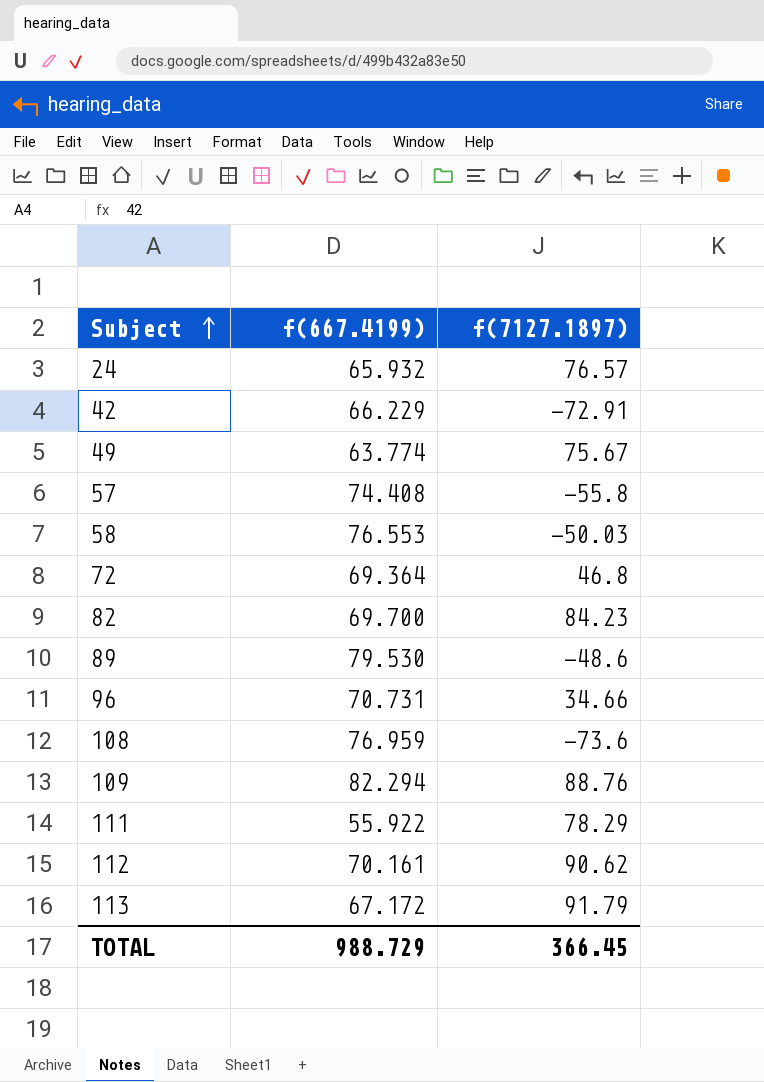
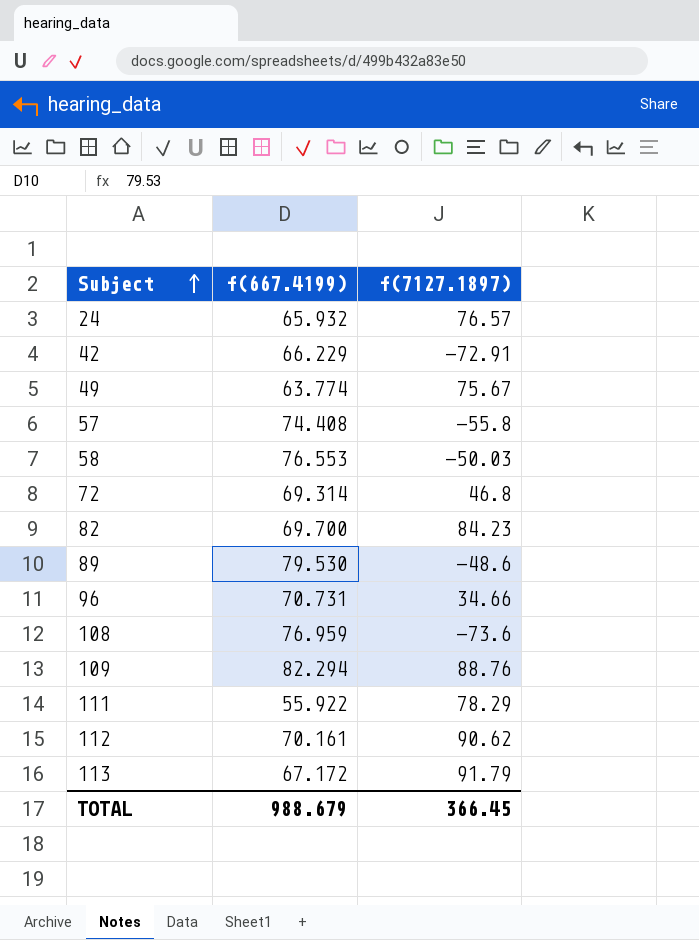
72 | f(667.4199): 69.364 -> 69.314
TOTAL | f(667.4199): 988.729 -> 988.679

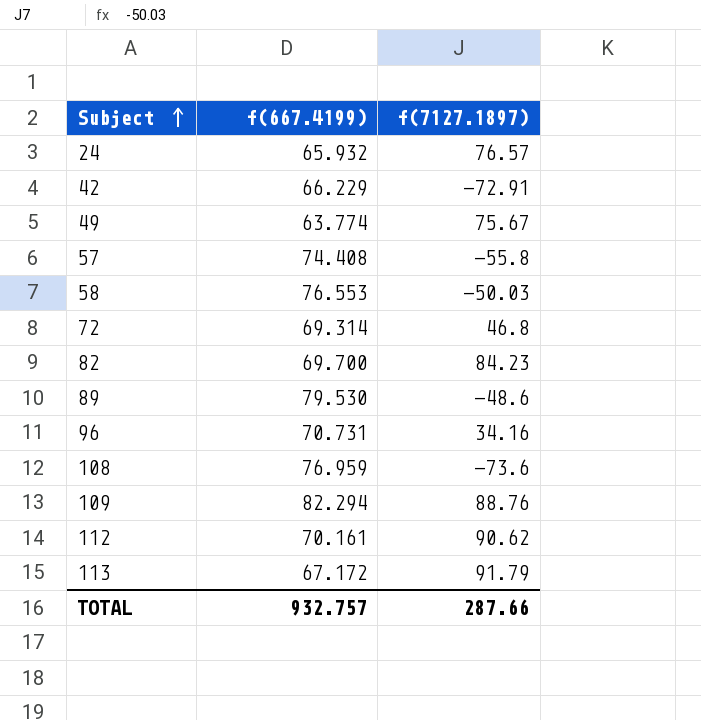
row 111: 55.922 | 78.29 -> none
96 | f(7127.1897): 34.66 -> 34.16
TOTAL | f(667.4199): 988.679 -> 932.757
TOTAL | f(7127.1897): 366.45 -> 287.66

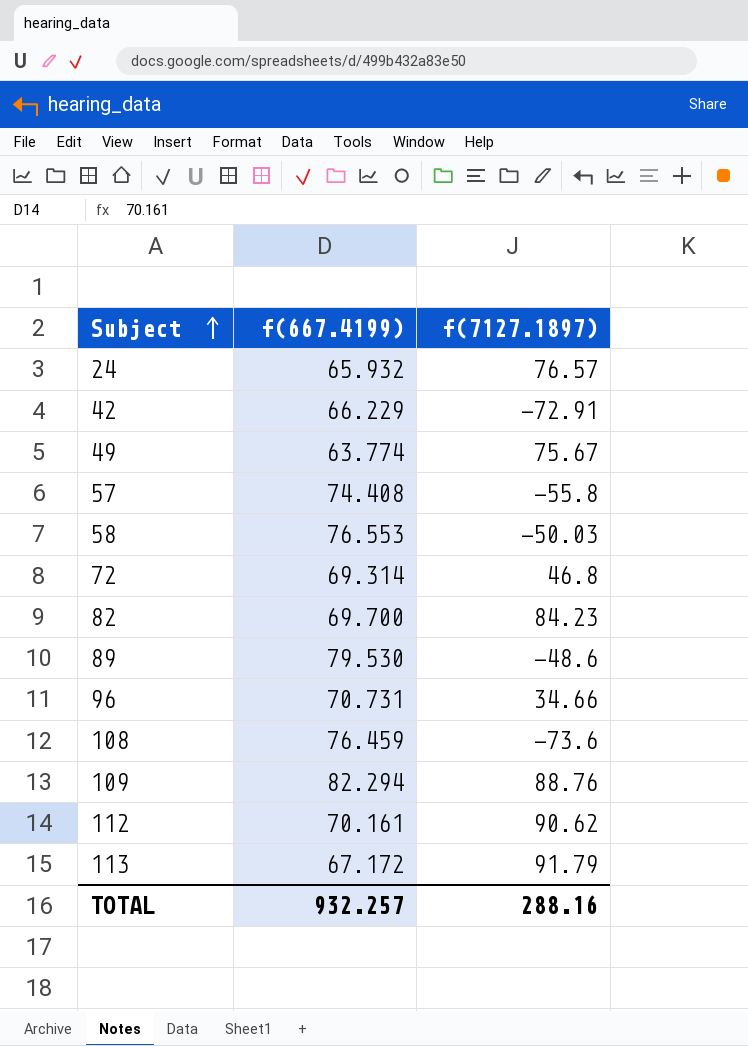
96 | f(7127.1897): 34.16 -> 34.66
108 | f(667.4199): 76.959 -> 76.459
TOTAL | f(667.4199): 932.757 -> 932.257
TOTAL | f(7127.1897): 287.66 -> 288.16

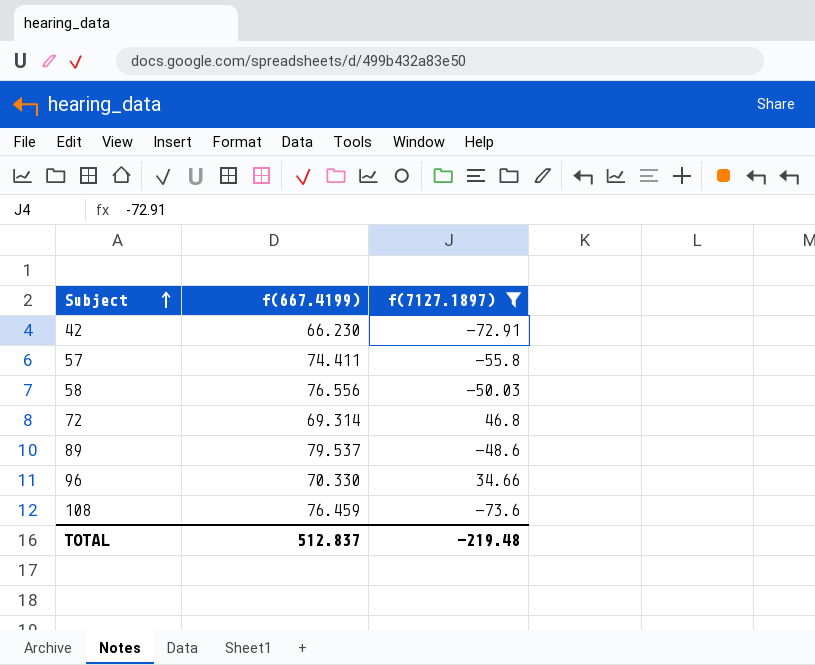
filter: none -> f(7127.1897) <= 46.8
42 | f(667.4199): 66.229 -> 66.230
57 | f(667.4199): 74.408 -> 74.411
58 | f(667.4199): 76.553 -> 76.556
89 | f(667.4199): 79.530 -> 79.537
96 | f(667.4199): 70.731 -> 70.330
TOTAL | f(667.4199): 932.257 -> 512.837
TOTAL | f(7127.1897): 288.16 -> -219.48

